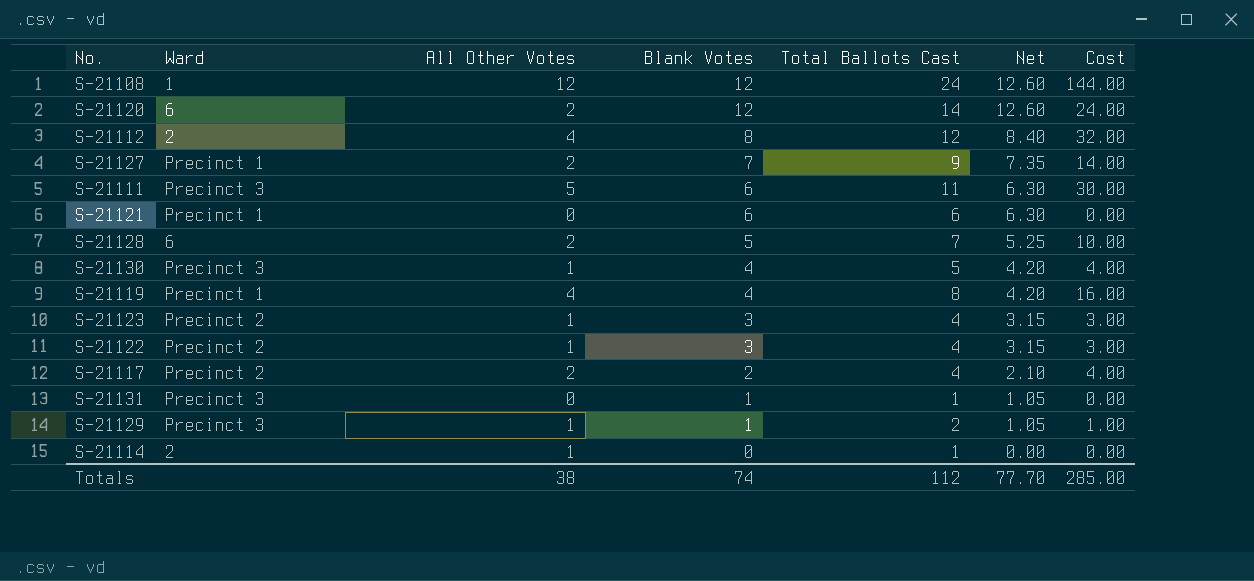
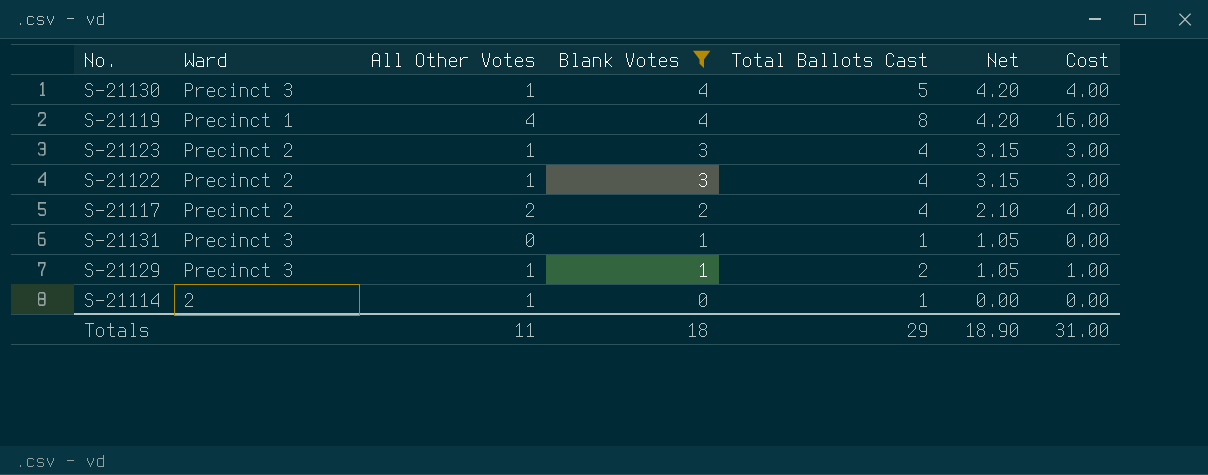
filter: none -> Blank Votes <= 4
Totals | All Other Votes: 38 -> 11
Totals | Blank Votes: 74 -> 18
Totals | Total Ballots Cast: 112 -> 29
Totals | Net: 77.70 -> 18.90
Totals | Cost: 285.00 -> 31.00

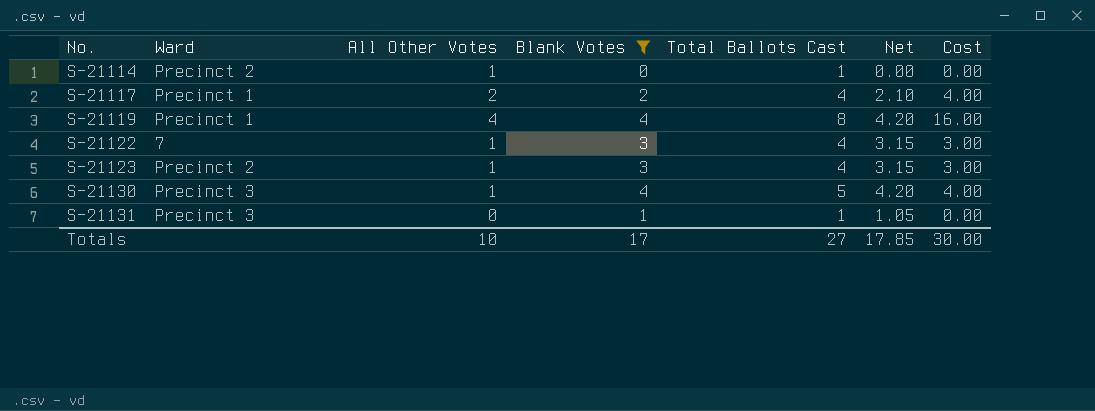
row order: Blank Votes descending -> No. ascending
row S-21129: Precinct 3 | 1 | 1 | 2 | 1.05 | 1.00 -> none
S-21114 | Ward: 2 -> Precinct 2
S-21117 | Ward: Precinct 2 -> Precinct 1
S-21122 | Ward: Precinct 2 -> 7
Totals | All Other Votes: 11 -> 10
Totals | Blank Votes: 18 -> 17
Totals | Total Ballots Cast: 29 -> 27
Totals | Net: 18.90 -> 17.85
Totals | Cost: 31.00 -> 30.00

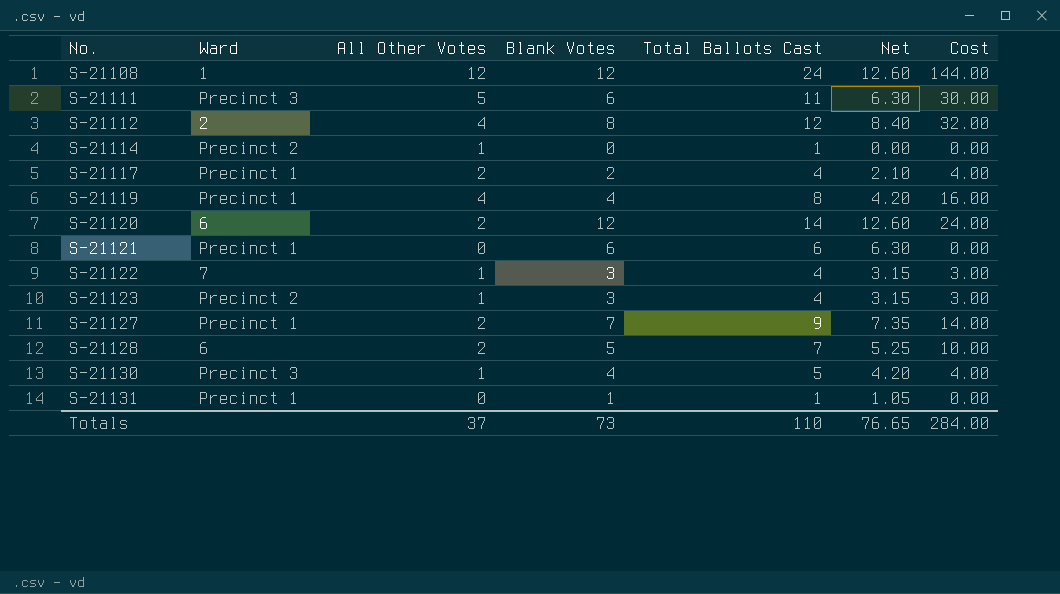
filter: Blank Votes <= 4 -> none
S-21131 | Ward: Precinct 3 -> Precinct 1
Totals | All Other Votes: 10 -> 37
Totals | Blank Votes: 17 -> 73
Totals | Total Ballots Cast: 27 -> 110
Totals | Net: 17.85 -> 76.65
Totals | Cost: 30.00 -> 284.00

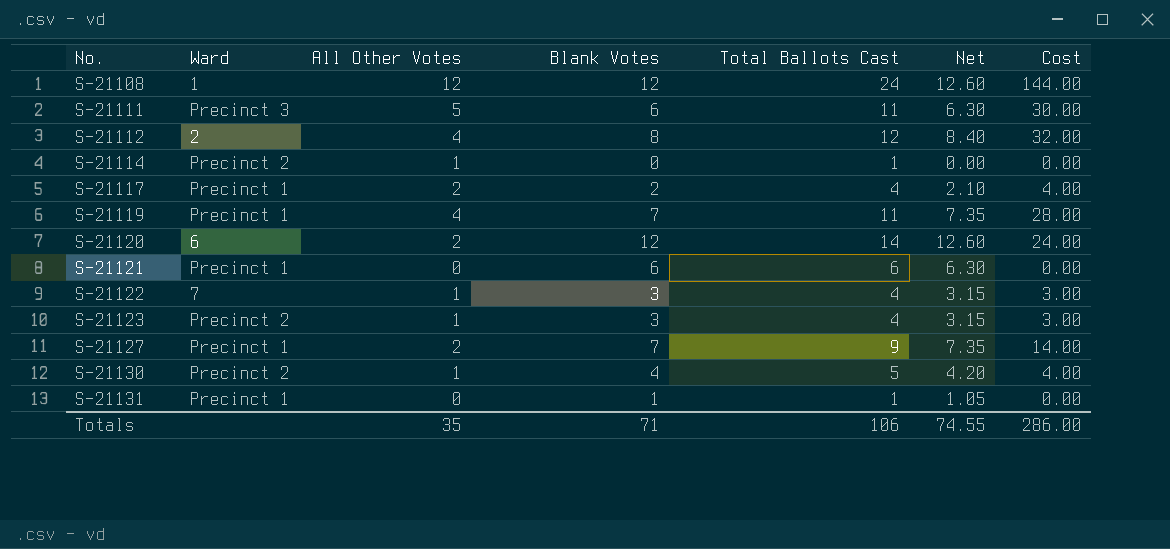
row S-21128: 6 | 2 | 5 | 7 | 5.25 | 10.00 -> none
S-21119 | Blank Votes: 4 -> 7
S-21119 | Total Ballots Cast: 8 -> 11
S-21119 | Net: 4.20 -> 7.35
S-21119 | Cost: 16.00 -> 28.00
S-21130 | Ward: Precinct 3 -> Precinct 2
Totals | All Other Votes: 37 -> 35
Totals | Blank Votes: 73 -> 71
Totals | Total Ballots Cast: 110 -> 106
Totals | Net: 76.65 -> 74.55
Totals | Cost: 284.00 -> 286.00

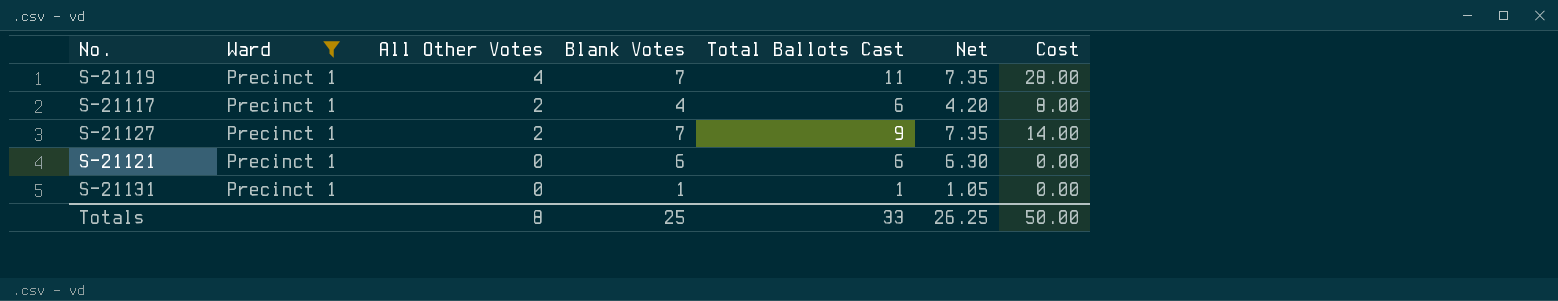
filter: none -> Ward = Precinct 1
row order: No. ascending -> All Other Votes descending
S-21117 | Blank Votes: 2 -> 4
S-21117 | Total Ballots Cast: 4 -> 6
S-21117 | Net: 2.10 -> 4.20
S-21117 | Cost: 4.00 -> 8.00
Totals | All Other Votes: 35 -> 8
Totals | Blank Votes: 71 -> 25
Totals | Total Ballots Cast: 106 -> 33
Totals | Net: 74.55 -> 26.25
Totals | Cost: 286.00 -> 50.00

